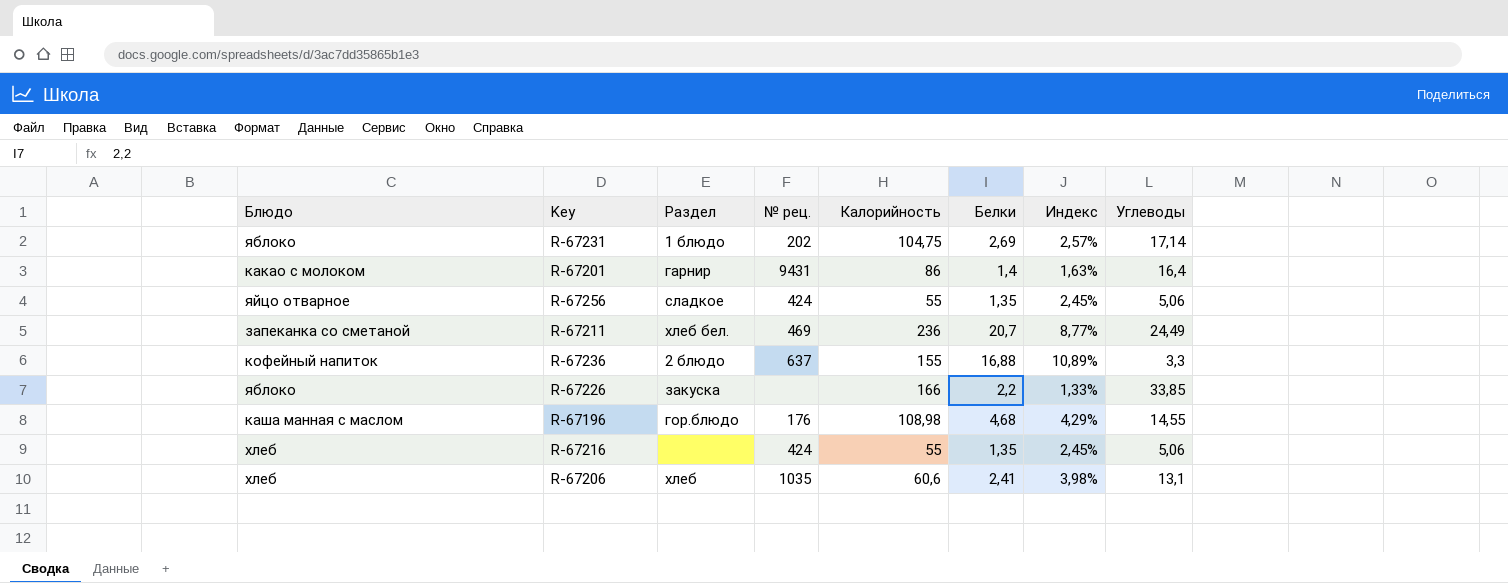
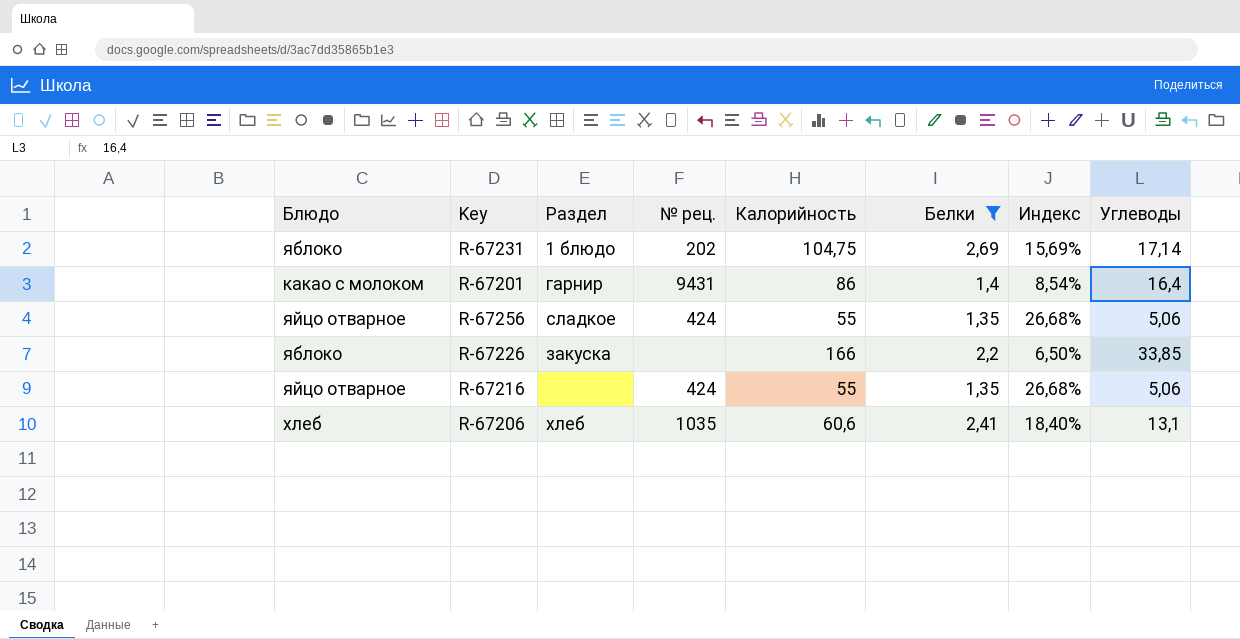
filter: none -> Белки <= 2,69
column Индекс | formula: [Белки] / [Калорийность] -> [Белки] / [Углеводы]
R-67216 | Блюдо: хлеб -> яйцо отварное

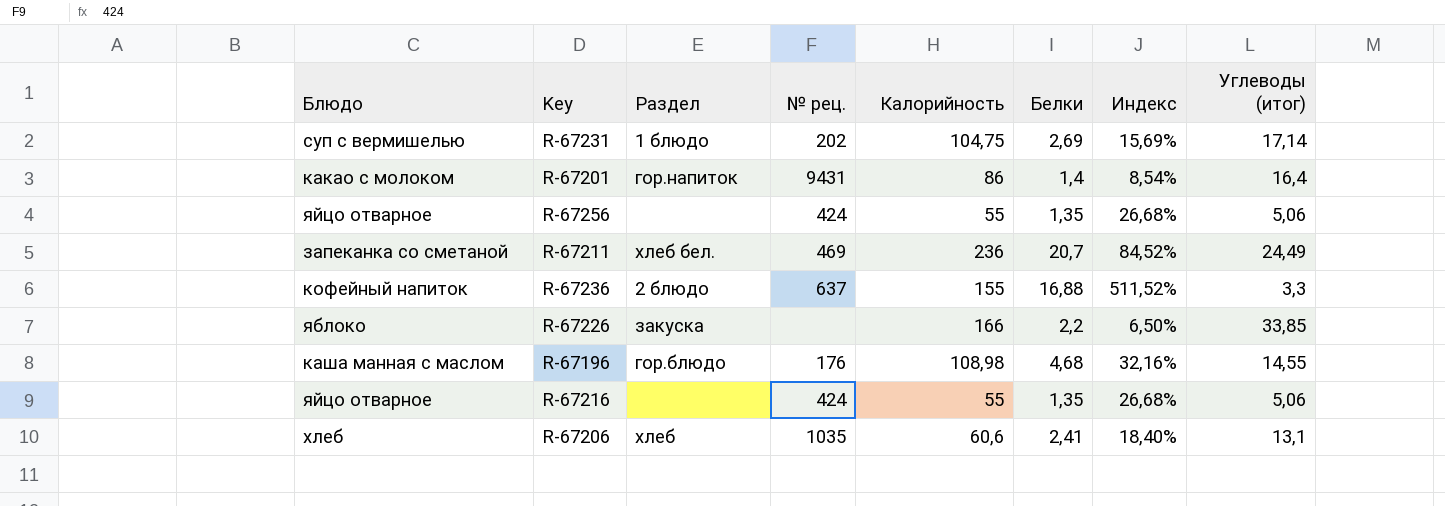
filter: Белки <= 2,69 -> none
column name: Углеводы -> Углеводы (итог)
R-67231 | Блюдо: яблоко -> суп с вермишелью
R-67201 | Раздел: гарнир -> гор.напиток
R-67256 | Раздел: сладкое -> none

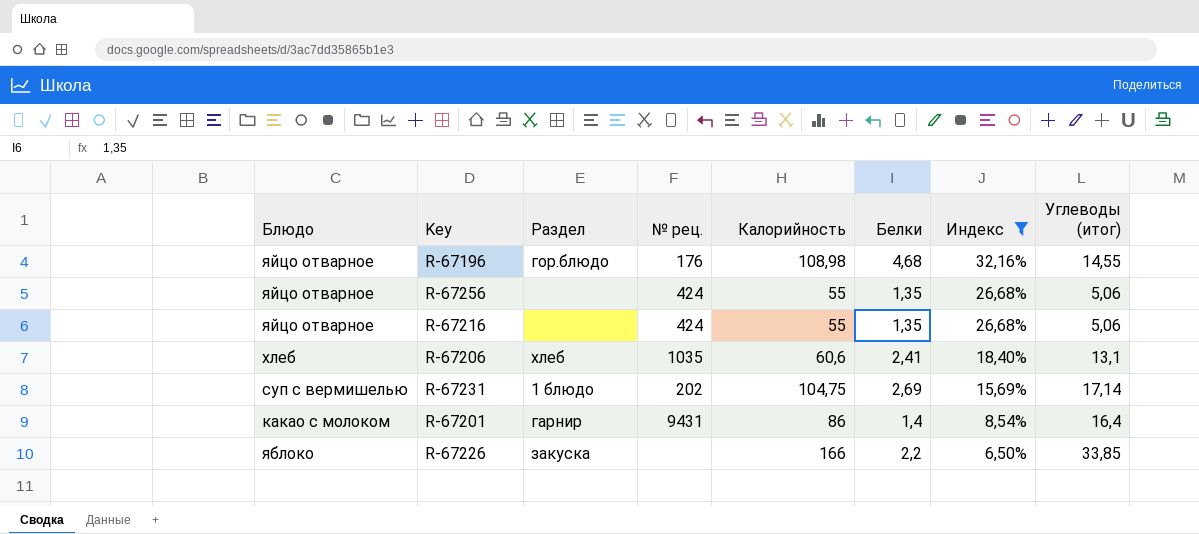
filter: none -> Индекс <= 32,16%
row order: none -> Индекс descending
R-67196 | Блюдо: каша манная с маслом -> яйцо отварное
R-67201 | Раздел: гор.напиток -> гарнир

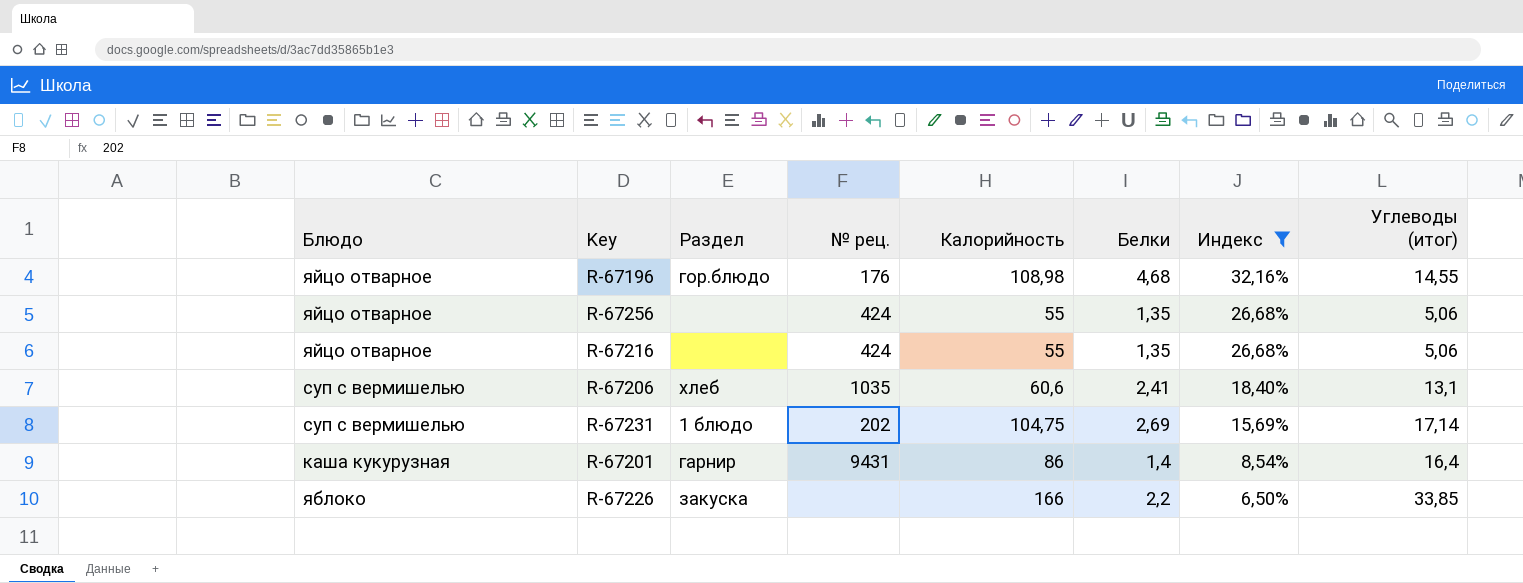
R-67206 | Блюдо: хлеб -> суп с вермишелью
R-67201 | Блюдо: какао с молоком -> каша кукурузная

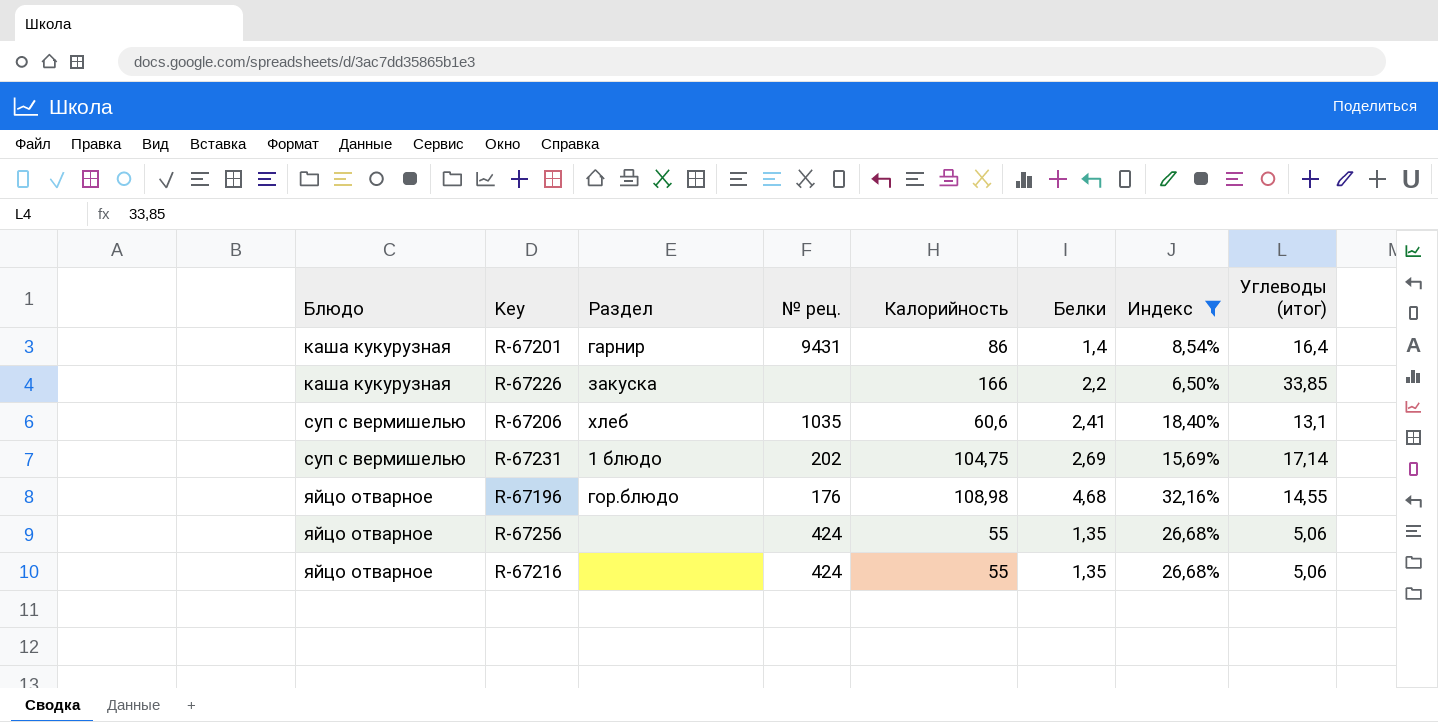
row order: Индекс descending -> Блюдо ascending
R-67226 | Блюдо: яблоко -> каша кукурузная

